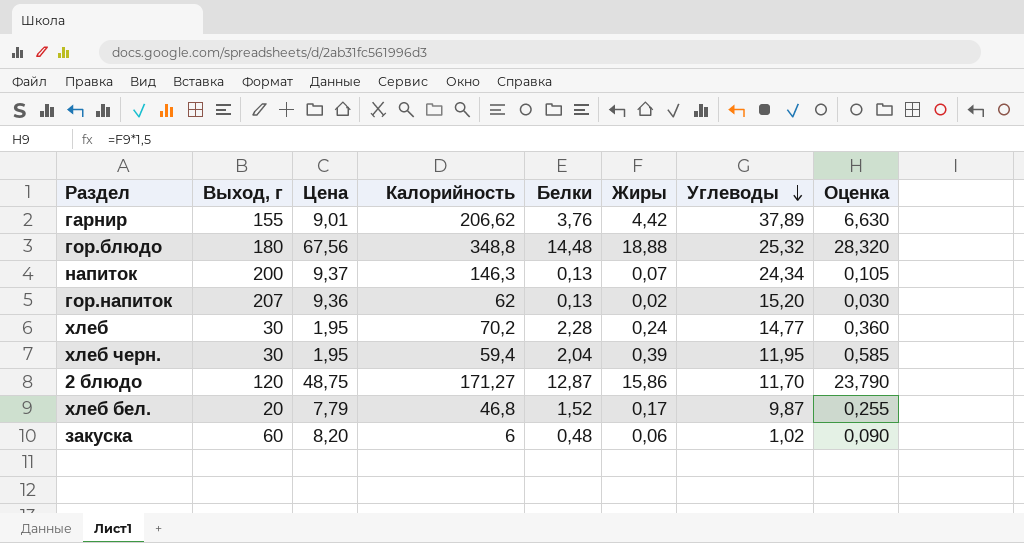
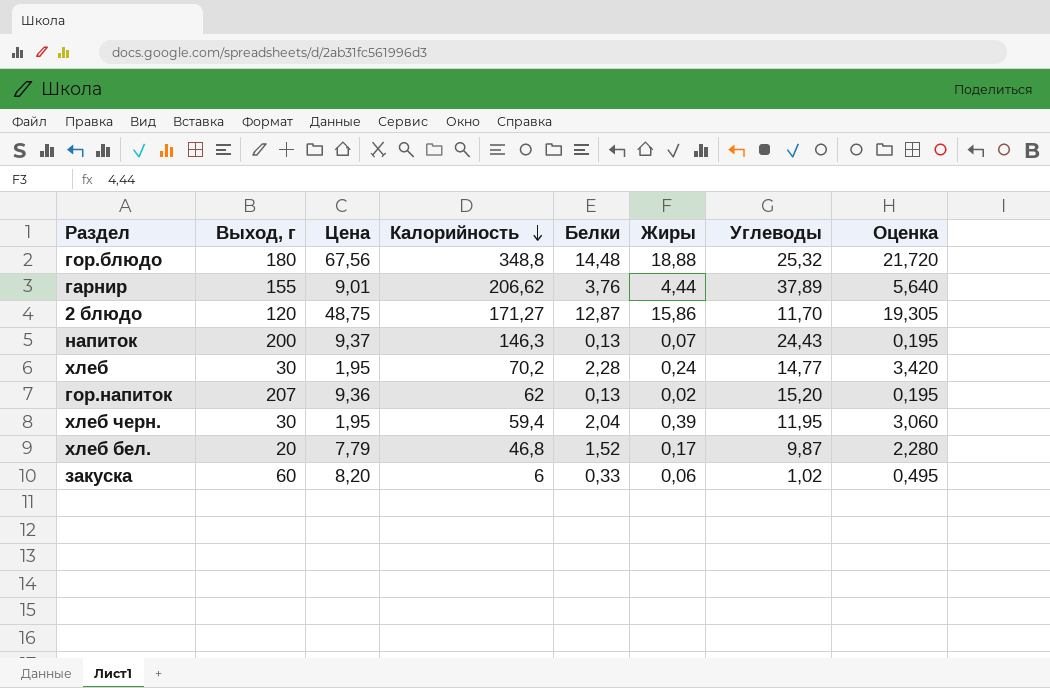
row order: Углеводы descending -> Калорийность descending
column Оценка | formula: [Жиры] * 1,5 -> [Белки] * 1,5
гарнир | Жиры: 4,42 -> 4,44
напиток | Углеводы: 24,34 -> 24,43
закуска | Белки: 0,48 -> 0,33

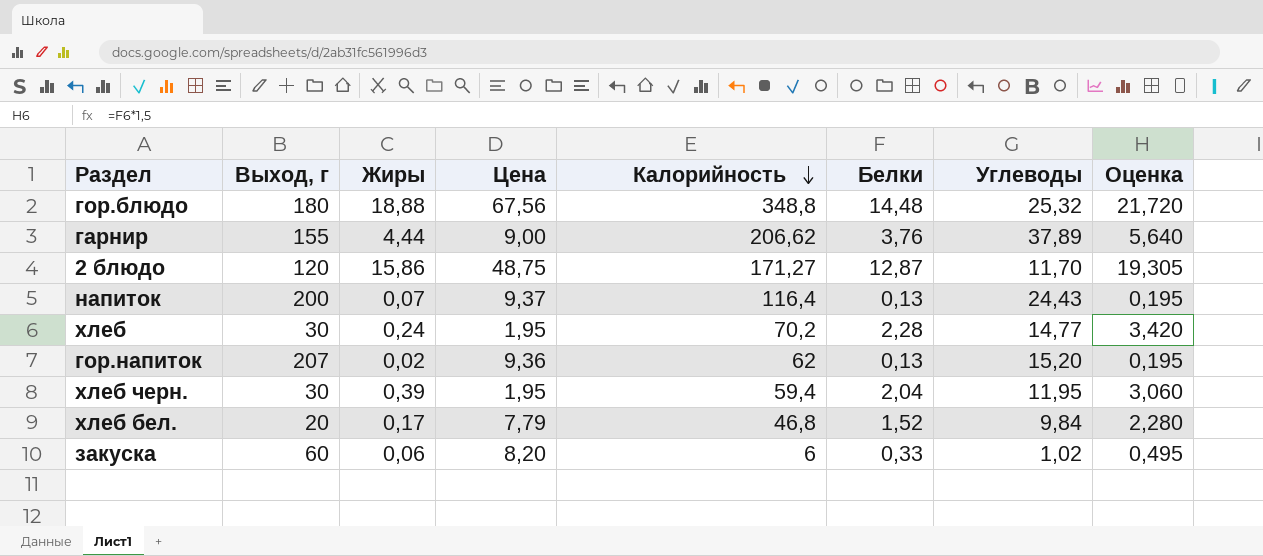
column Жиры | position: 6 -> 3
гарнир | Цена: 9,01 -> 9,00
напиток | Калорийность: 146,3 -> 116,4
хлеб бел. | Углеводы: 9,87 -> 9,84

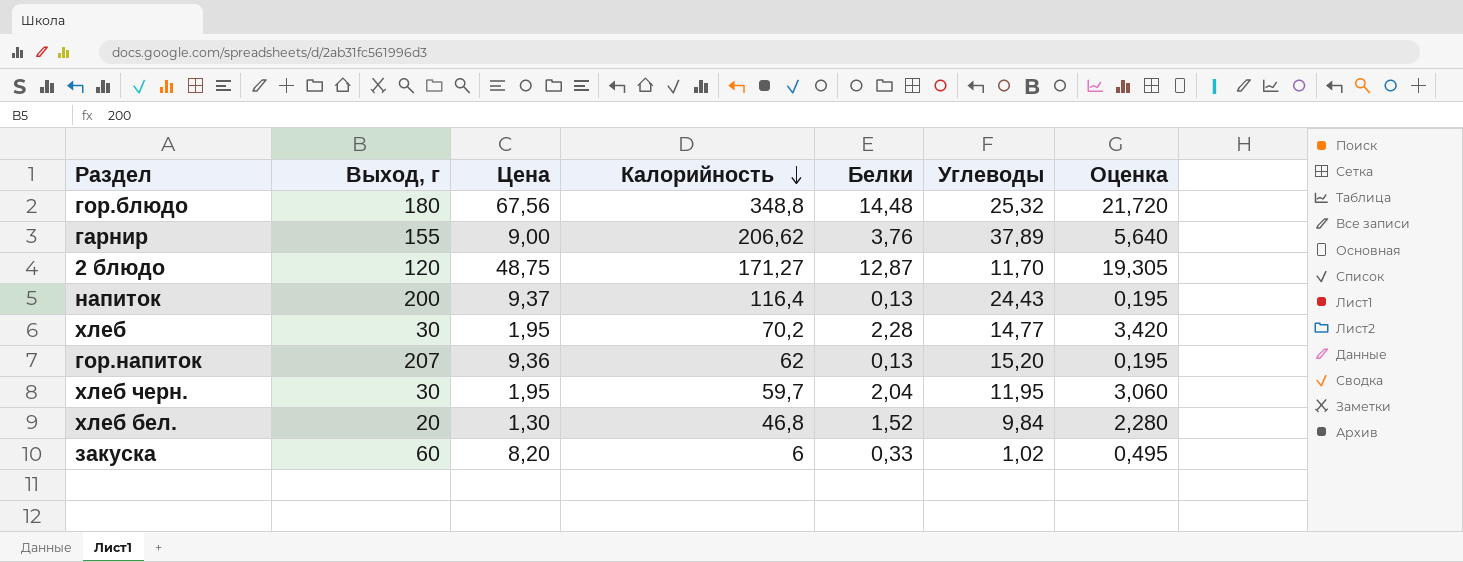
column Жиры | position: 3 -> none
хлеб черн. | Калорийность: 59,4 -> 59,7
хлеб бел. | Цена: 7,79 -> 1,30

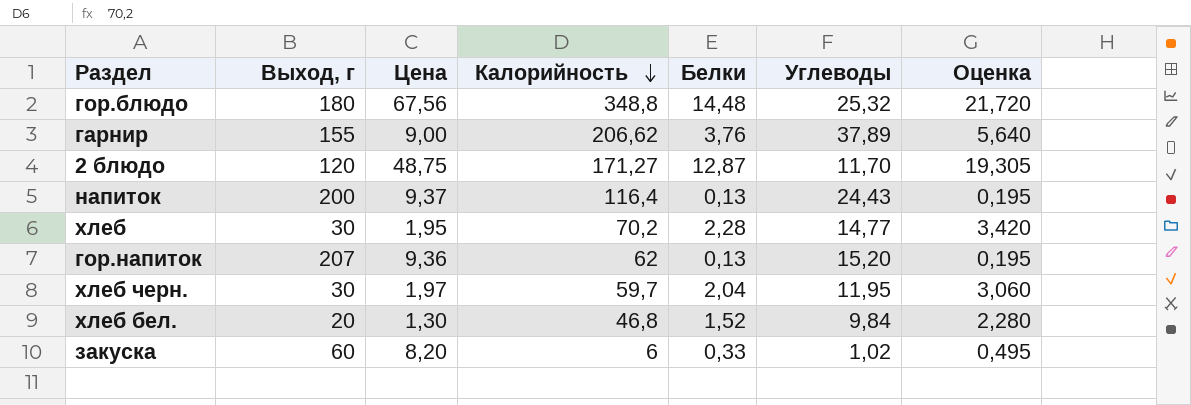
хлеб черн. | Цена: 1,95 -> 1,97

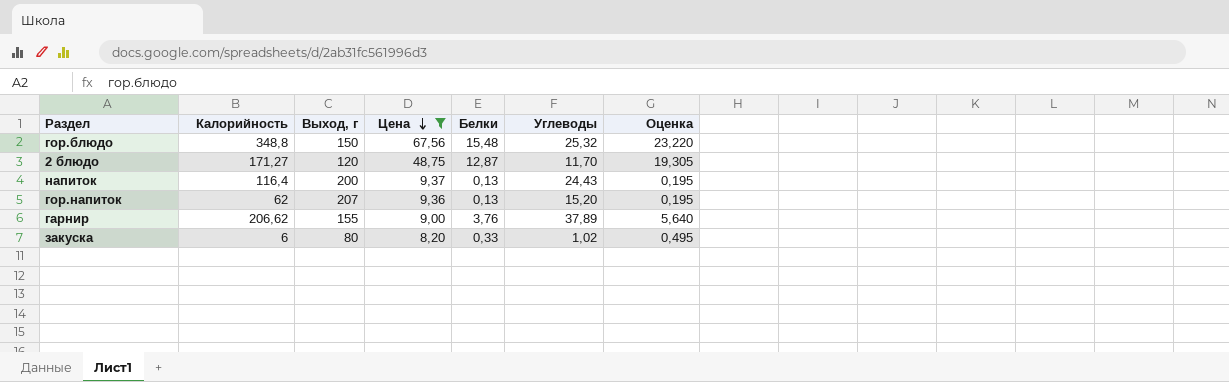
filter: none -> Цена >= 8,20
row order: Калорийность descending -> Цена descending
column Калорийность | position: 4 -> 2
гор.блюдо | Выход, г: 180 -> 150
гор.блюдо | Белки: 14,48 -> 15,48
гор.блюдо | Оценка: 21,720 -> 23,220
закуска | Выход, г: 60 -> 80

